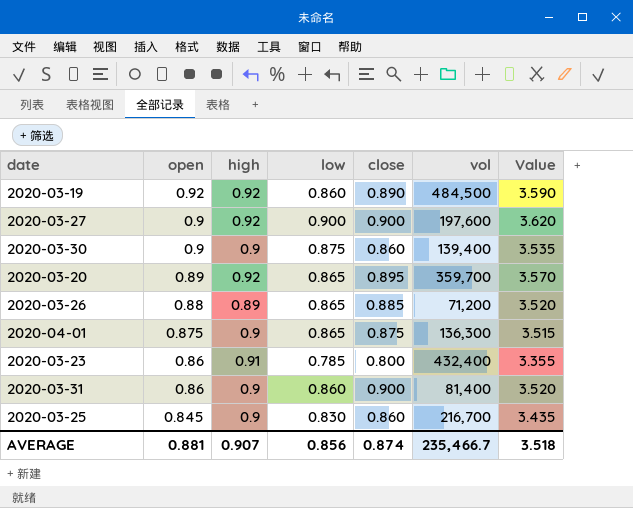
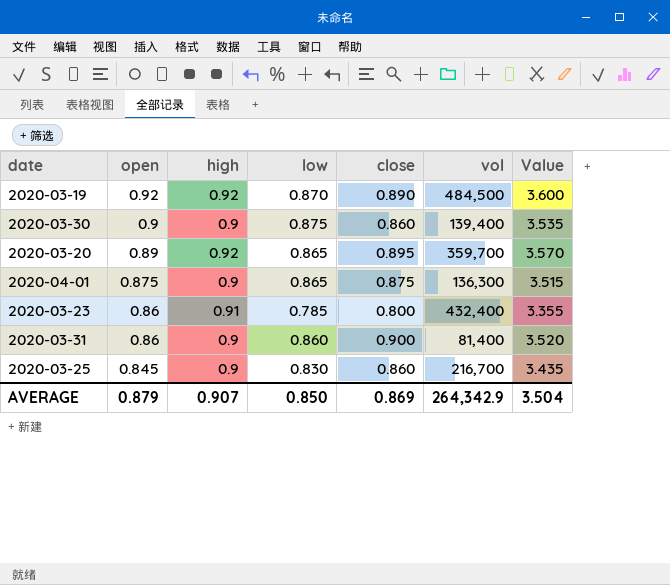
row 2020-03-27: 0.9 | 0.92 | 0.900 | 0.900 | 197,600 | 3.620 -> none
row 2020-03-26: 0.88 | 0.89 | 0.865 | 0.885 | 71,200 | 3.520 -> none
2020-03-19 | low: 0.860 -> 0.870
2020-03-19 | Value: 3.590 -> 3.600
AVERAGE | open: 0.881 -> 0.879
AVERAGE | low: 0.856 -> 0.850
AVERAGE | close: 0.874 -> 0.869
AVERAGE | vol: 235,466.7 -> 264,342.9
AVERAGE | Value: 3.518 -> 3.504

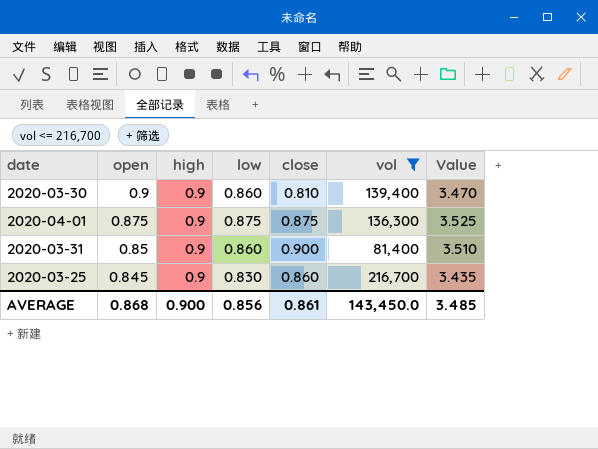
filter: none -> vol <= 216,700
2020-03-30 | low: 0.875 -> 0.860
2020-03-30 | close: 0.860 -> 0.810
2020-03-30 | Value: 3.535 -> 3.470
2020-04-01 | low: 0.865 -> 0.875
2020-04-01 | Value: 3.515 -> 3.525
2020-03-31 | open: 0.86 -> 0.85
2020-03-31 | Value: 3.520 -> 3.510
AVERAGE | open: 0.879 -> 0.868
AVERAGE | high: 0.907 -> 0.900
AVERAGE | low: 0.850 -> 0.856
AVERAGE | close: 0.869 -> 0.861
AVERAGE | vol: 264,342.9 -> 143,450.0
AVERAGE | Value: 3.504 -> 3.485

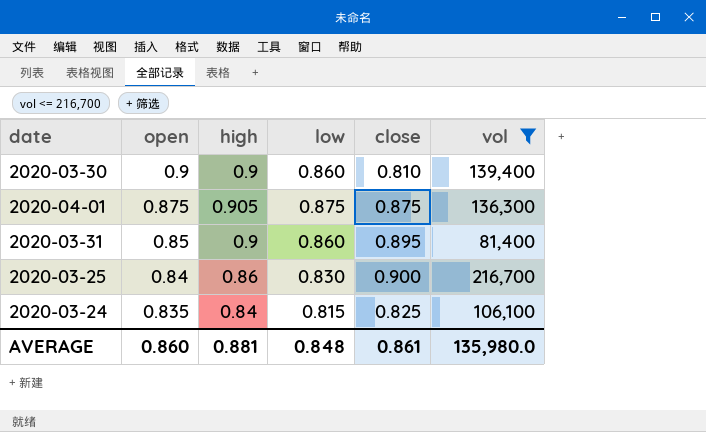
column Value | formula: [open] + [high] + [low] + [close] -> none
2020-04-01 | high: 0.9 -> 0.905
2020-03-31 | close: 0.900 -> 0.895
2020-03-25 | open: 0.845 -> 0.84
2020-03-25 | high: 0.9 -> 0.86
2020-03-25 | close: 0.860 -> 0.900
row 2020-03-24: none -> 0.835 | 0.84 | 0.815 | 0.825 | 106,100
AVERAGE | open: 0.868 -> 0.860
AVERAGE | high: 0.900 -> 0.881
AVERAGE | low: 0.856 -> 0.848
AVERAGE | vol: 143,450.0 -> 135,980.0

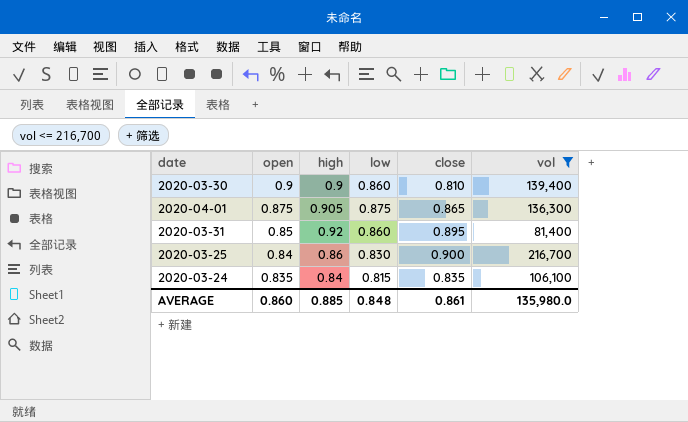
2020-04-01 | close: 0.875 -> 0.865
2020-03-31 | high: 0.9 -> 0.92
2020-03-24 | close: 0.825 -> 0.835
AVERAGE | high: 0.881 -> 0.885

